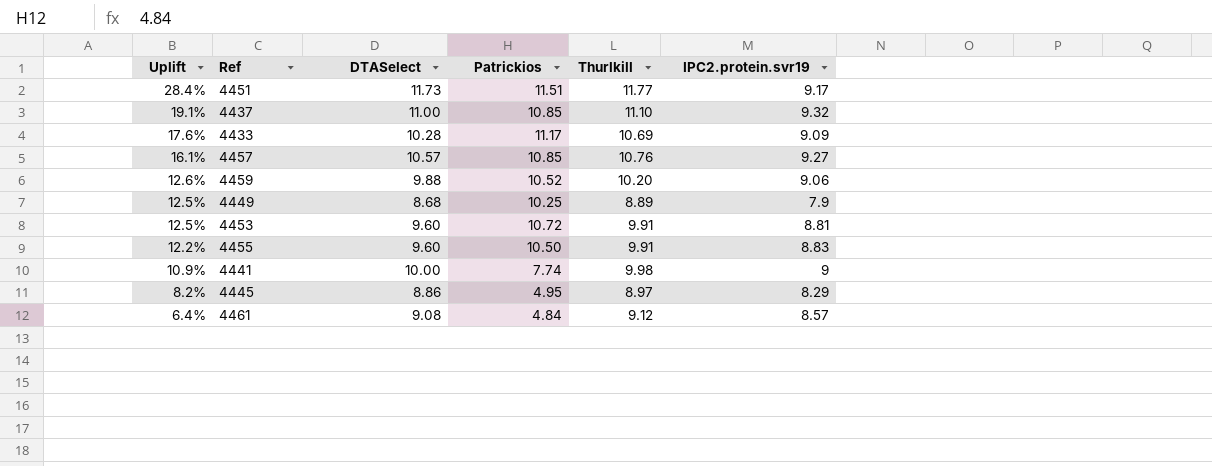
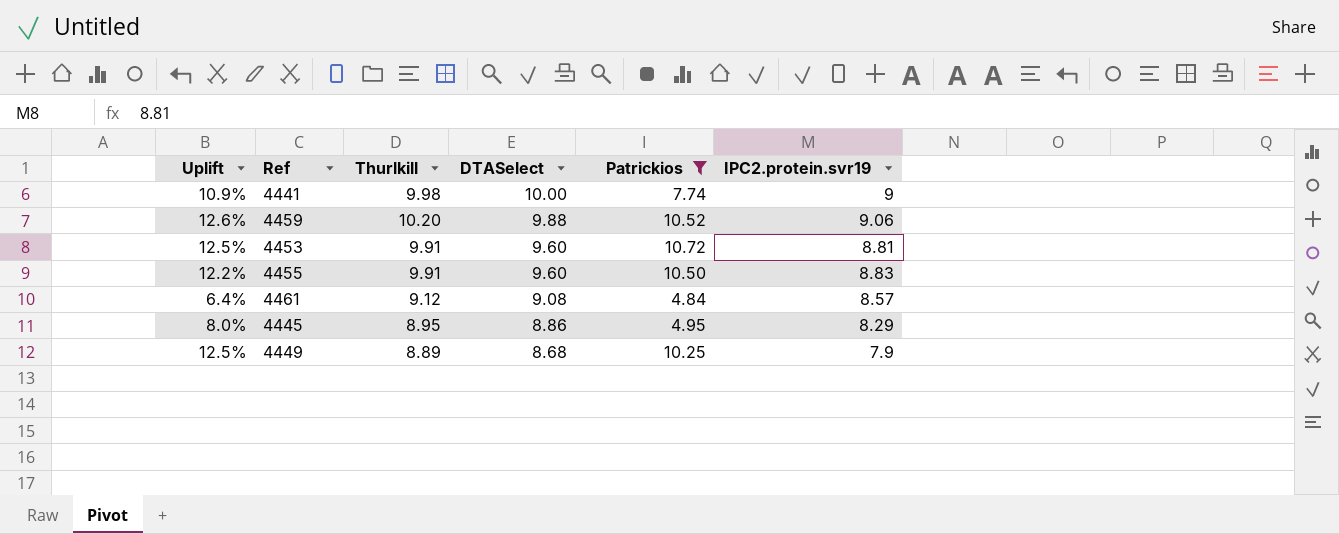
filter: none -> Patrickios <= 10.72
row order: Uplift descending -> DTASelect descending
column Thurlkill | position: 5 -> 3
4445 | Uplift: 8.2% -> 8.0%
4445 | Thurlkill: 8.97 -> 8.95

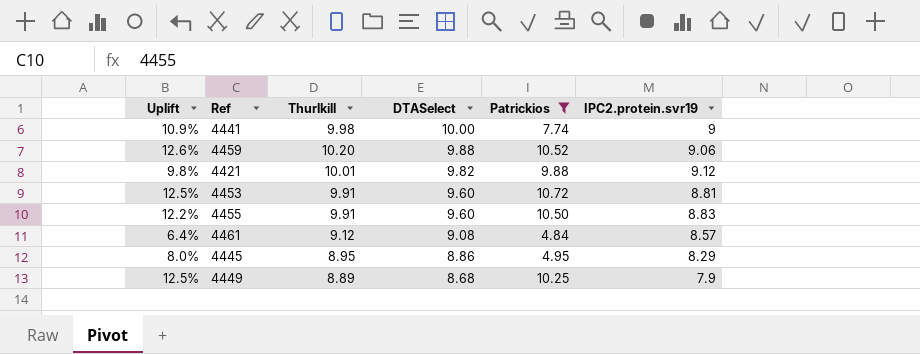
row 4421: none -> 9.8% | 10.01 | 9.82 | 9.88 | 9.12

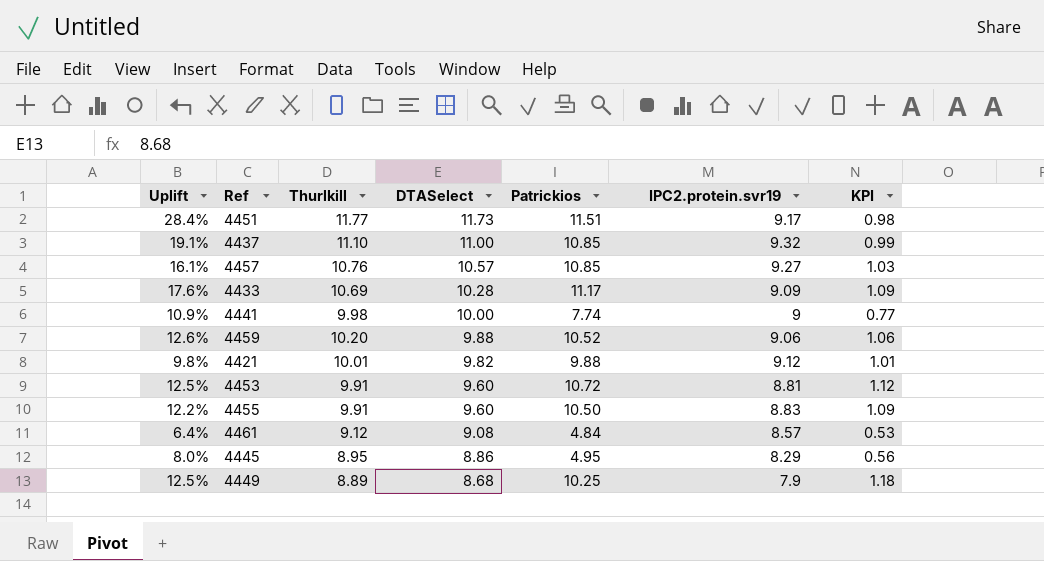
filter: Patrickios <= 10.72 -> none
column KPI | formula: none -> [Patrickios] / [DTASelect]

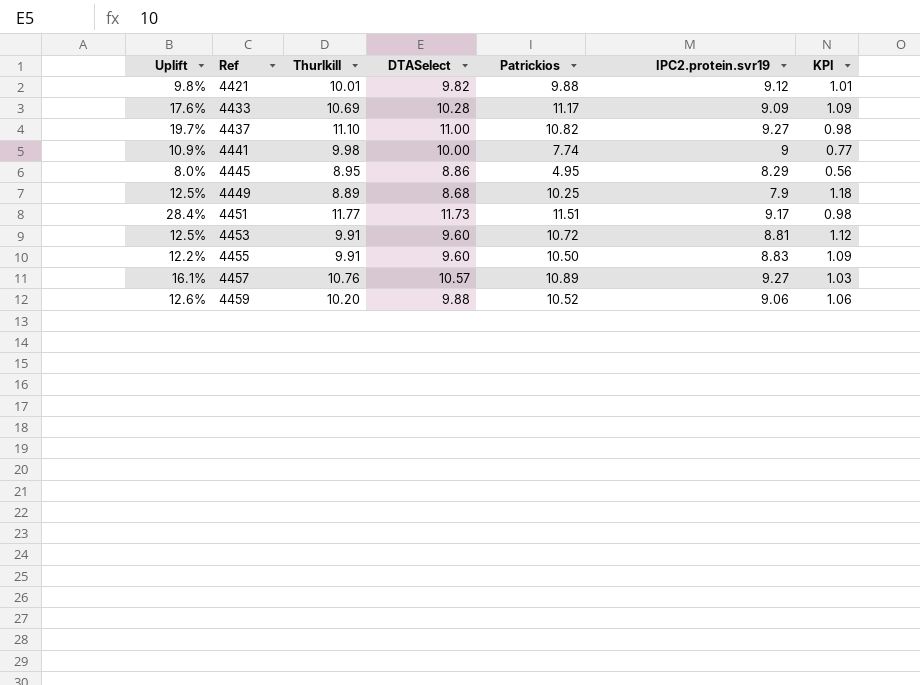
row order: DTASelect descending -> Ref ascending
row 4461: 6.4% | 9.12 | 9.08 | 4.84 | 8.57 | 0.53 -> none
4437 | Uplift: 19.1% -> 19.7%
4437 | Patrickios: 10.85 -> 10.82
4437 | IPC2.protein.svr19: 9.32 -> 9.27
4437 | KPI: 0.99 -> 0.98
4457 | Patrickios: 10.85 -> 10.89

